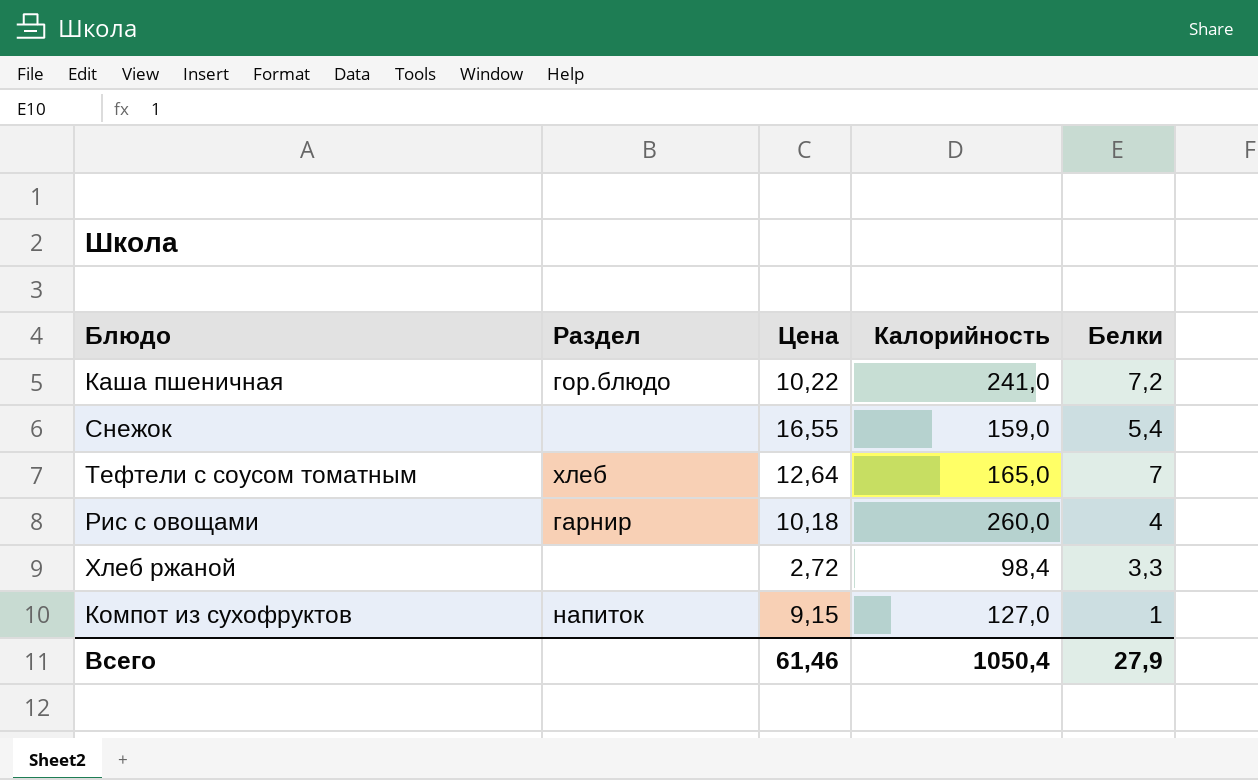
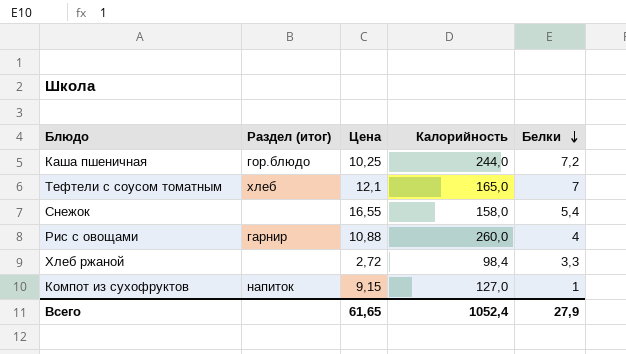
row order: none -> Белки descending
column name: Раздел -> Раздел (итог)
Каша пшеничная | Цена: 10,22 -> 10,25
Каша пшеничная | Калорийность: 241,0 -> 244,0
Тефтели с соусом томатным | Цена: 12,64 -> 12,1
Снежок | Калорийность: 159,0 -> 158,0
Рис с овощами | Цена: 10,18 -> 10,88
Всего | Цена: 61,46 -> 61,65
Всего | Калорийность: 1050,4 -> 1052,4

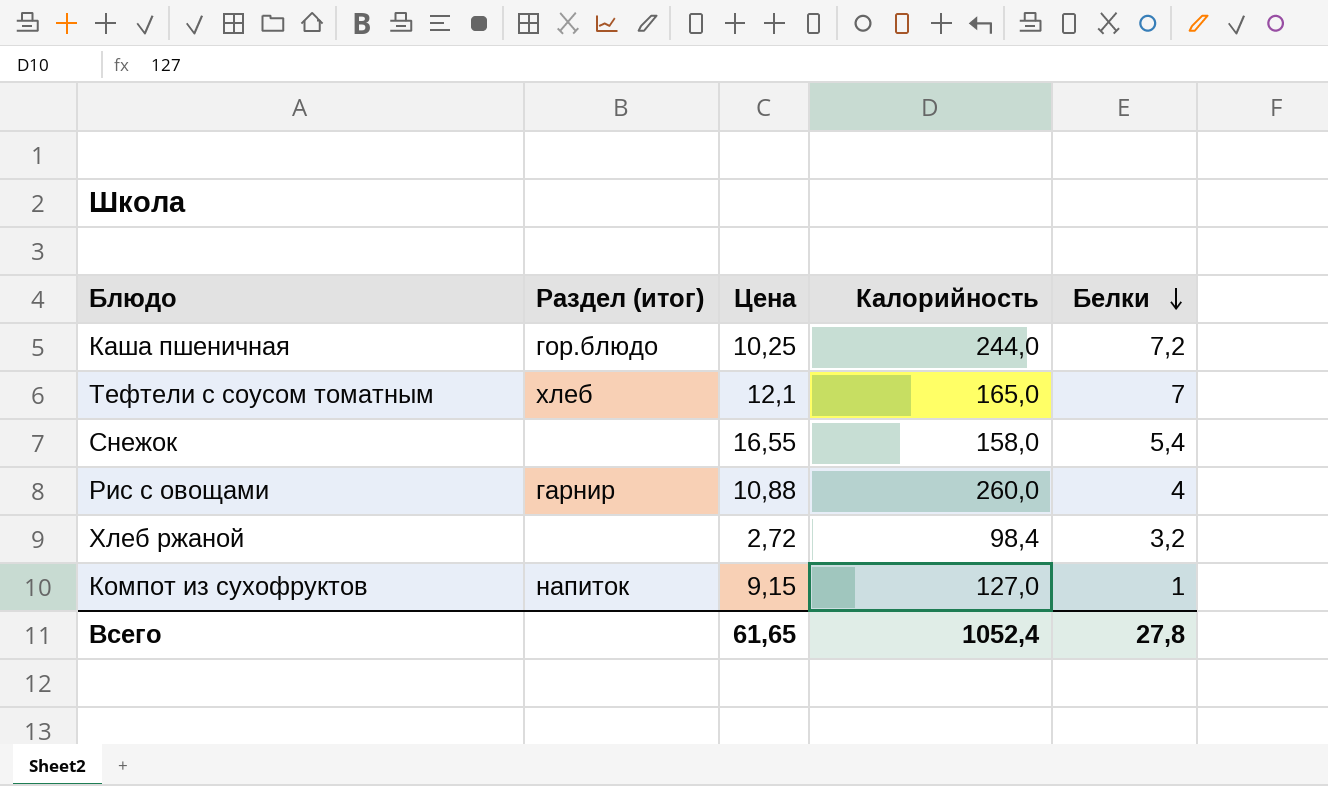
Хлеб ржаной | Белки: 3,3 -> 3,2
Всего | Белки: 27,9 -> 27,8

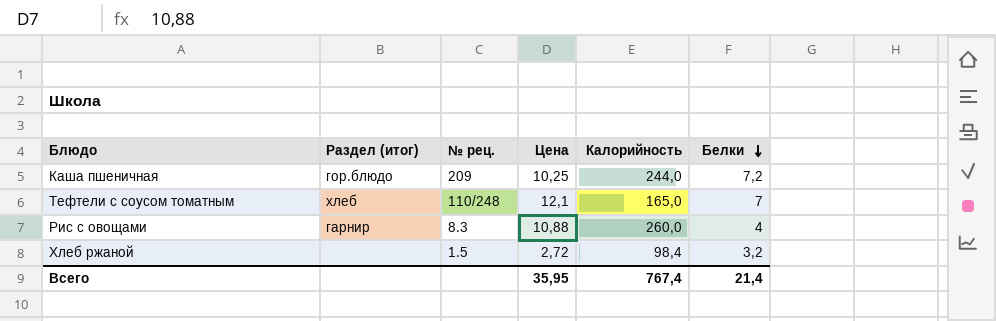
column № рец. | position: none -> 3
row Снежок: none | 16,55 | 158,0 | 5,4 -> none
row Компот из сухофруктов: напиток | 9,15 | 127,0 | 1 -> none
Всего | Цена: 61,65 -> 35,95
Всего | Калорийность: 1052,4 -> 767,4
Всего | Белки: 27,8 -> 21,4

